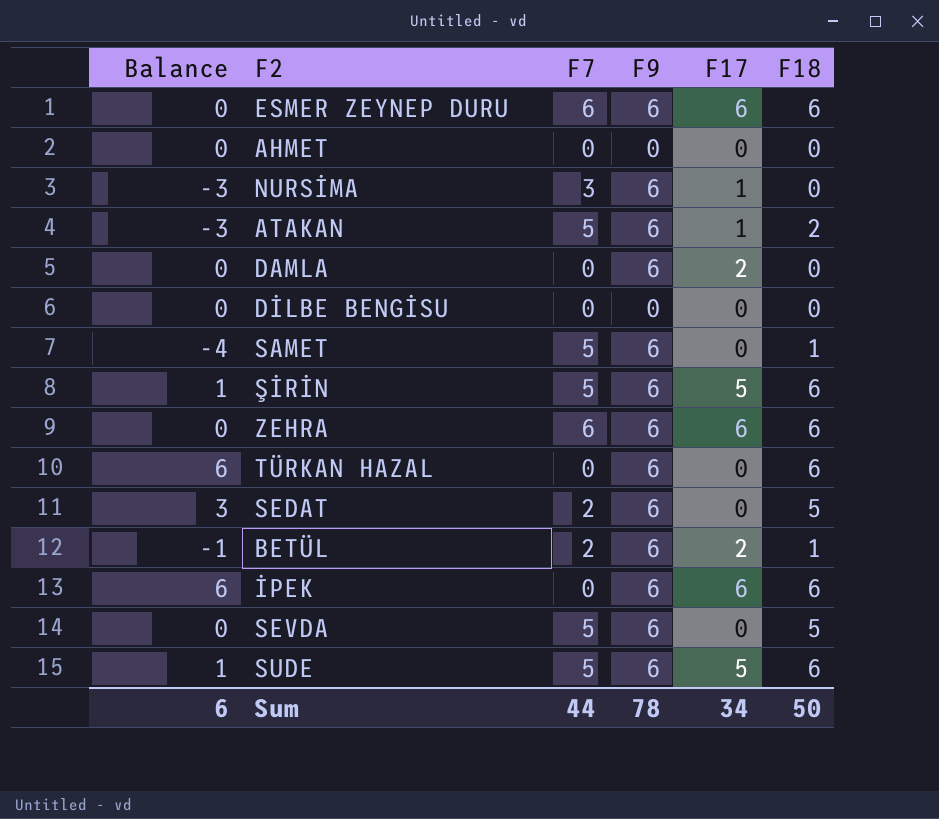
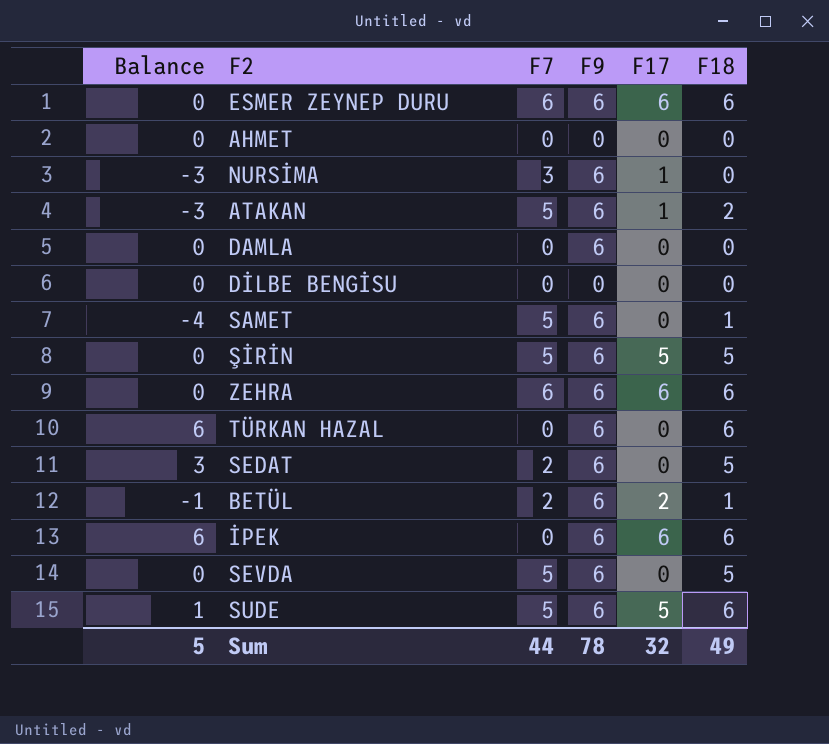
DAMLA | F17: 2 -> 0
ŞİRİN | Balance: 1 -> 0
ŞİRİN | F18: 6 -> 5
Sum | Balance: 6 -> 5
Sum | F17: 34 -> 32
Sum | F18: 50 -> 49

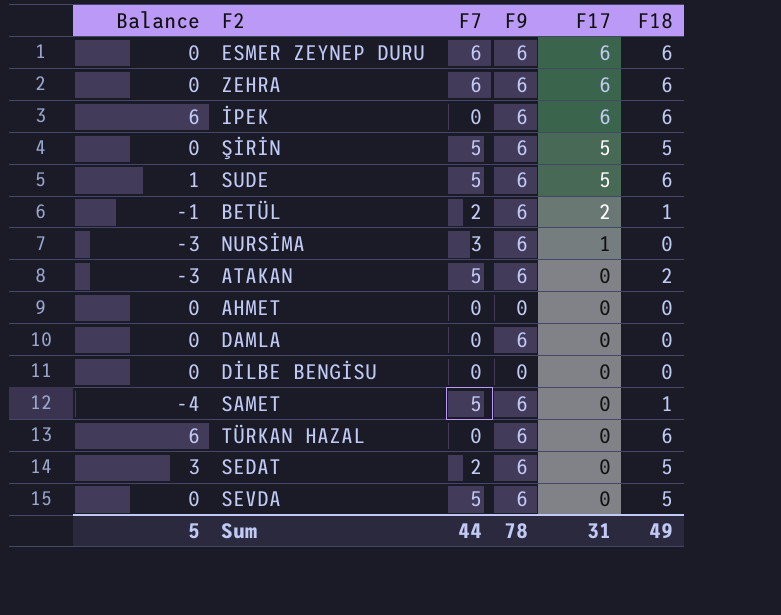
row order: none -> F17 descending
ATAKAN | F17: 1 -> 0
Sum | F17: 32 -> 31

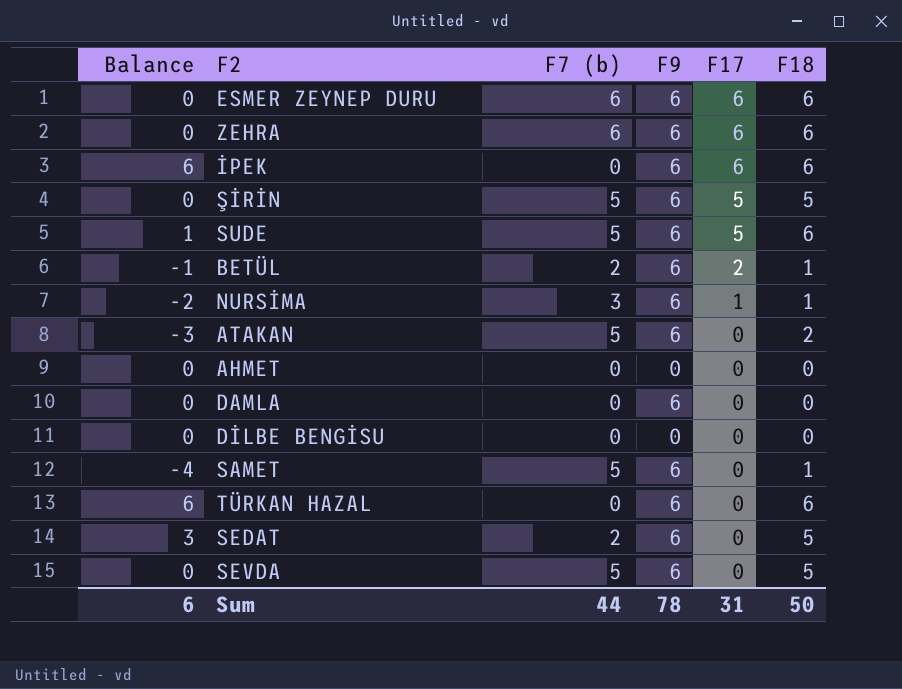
column name: F7 -> F7 (b)
NURSİMA | Balance: -3 -> -2
NURSİMA | F18: 0 -> 1
Sum | Balance: 5 -> 6
Sum | F18: 49 -> 50

